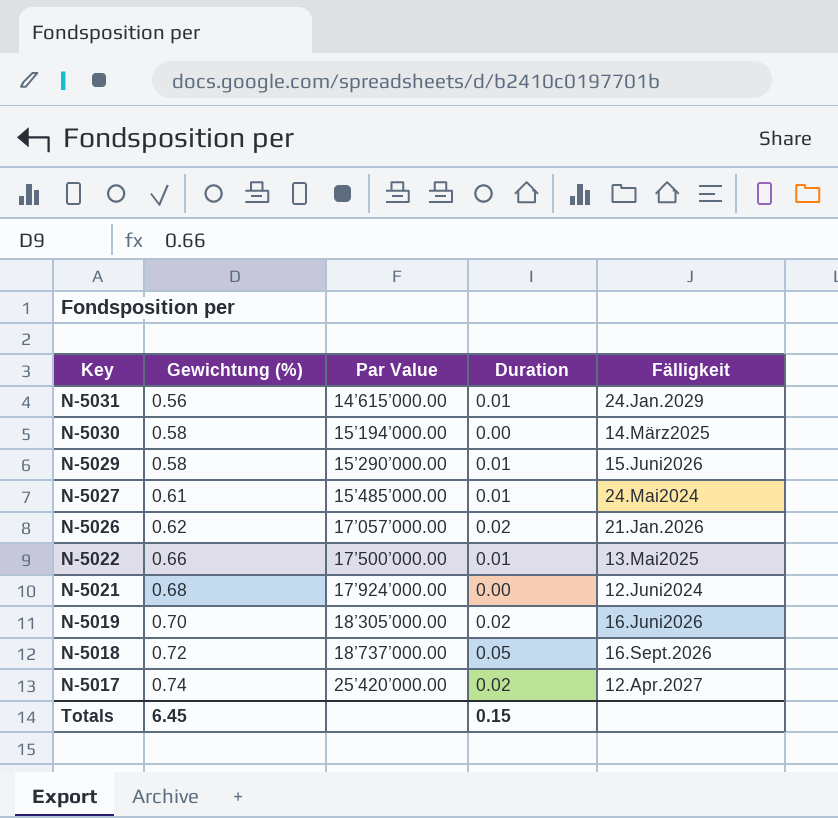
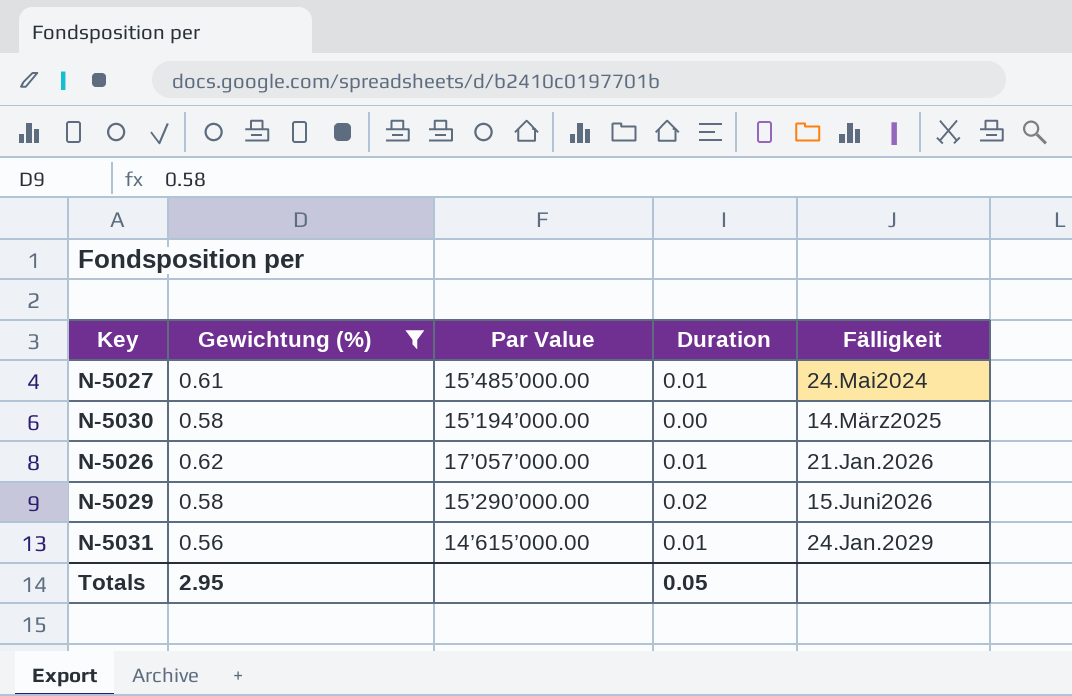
filter: none -> Gewichtung (%) <= 0.62
row order: Key descending -> Fälligkeit ascending
N-5026 | Duration: 0.02 -> 0.01
N-5029 | Duration: 0.01 -> 0.02
Totals | Gewichtung (%): 6.45 -> 2.95
Totals | Duration: 0.15 -> 0.05

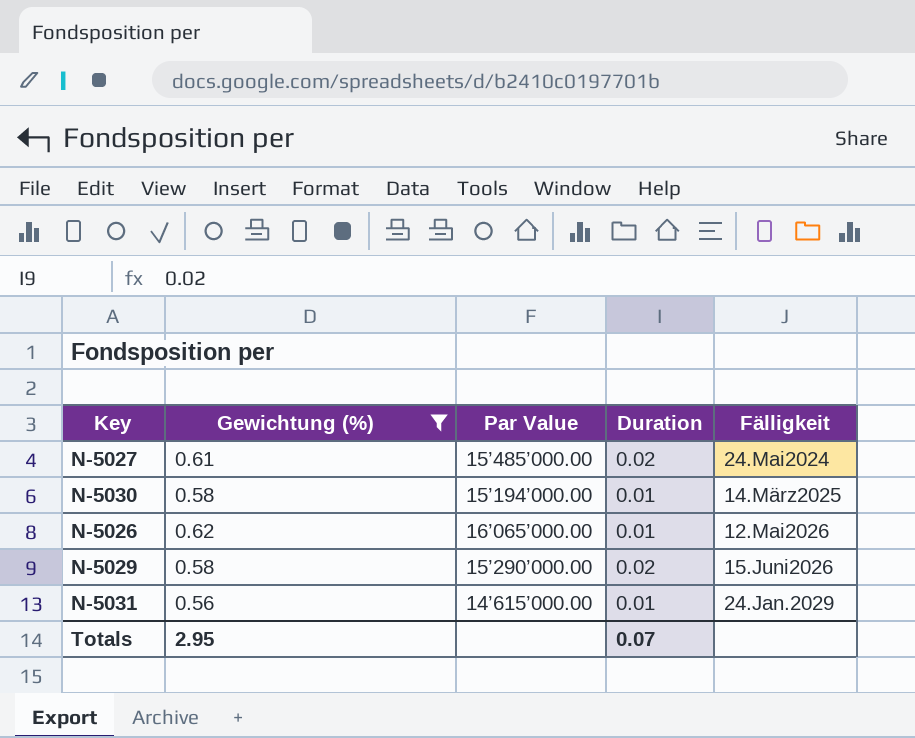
N-5027 | Duration: 0.01 -> 0.02
N-5030 | Duration: 0.00 -> 0.01
N-5026 | Par Value: 17’057’000.00 -> 16’065’000.00
N-5026 | Fälligkeit: 21.Jan.2026 -> 12.Mai2026
Totals | Duration: 0.05 -> 0.07

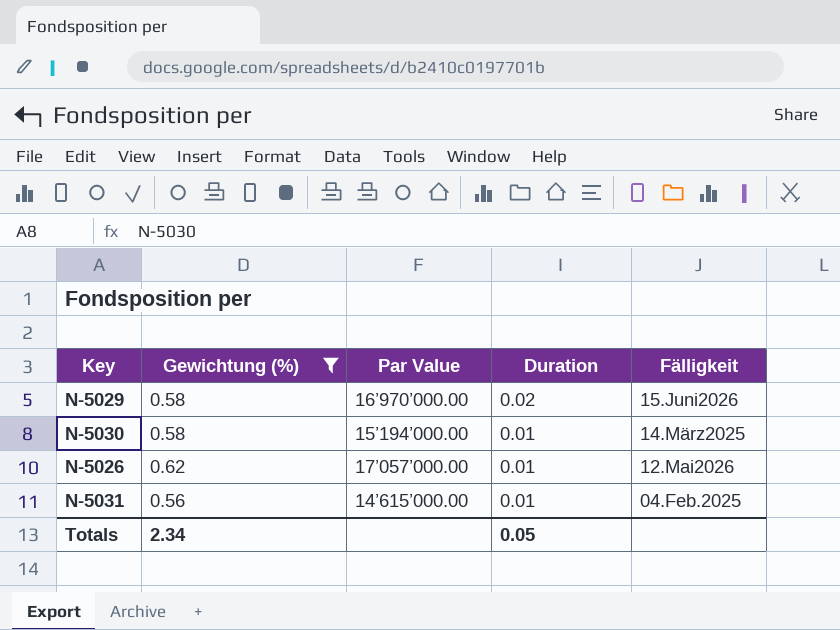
row order: Fälligkeit ascending -> Duration descending
row N-5027: 0.61 | 15’485’000.00 | 0.02 | 24.Mai2024 -> none
N-5029 | Par Value: 15’290’000.00 -> 16’970’000.00
N-5026 | Par Value: 16’065’000.00 -> 17’057’000.00
N-5031 | Fälligkeit: 24.Jan.2029 -> 04.Feb.2025
Totals | Gewichtung (%): 2.95 -> 2.34
Totals | Duration: 0.07 -> 0.05

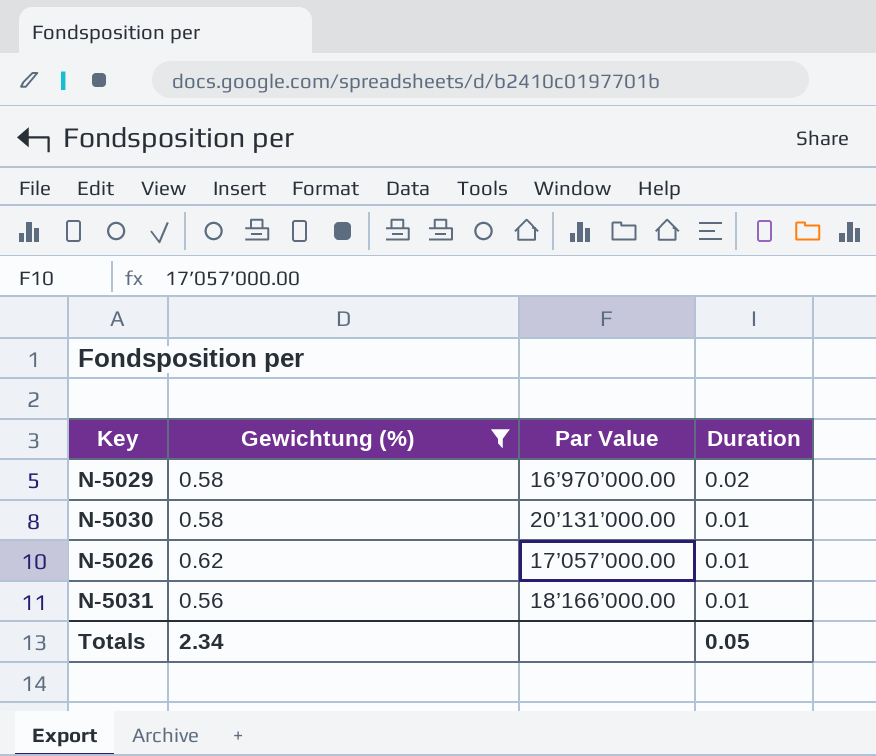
column Fälligkeit | position: 5 -> none
N-5030 | Par Value: 15’194’000.00 -> 20’131’000.00
N-5031 | Par Value: 14’615’000.00 -> 18’166’000.00

